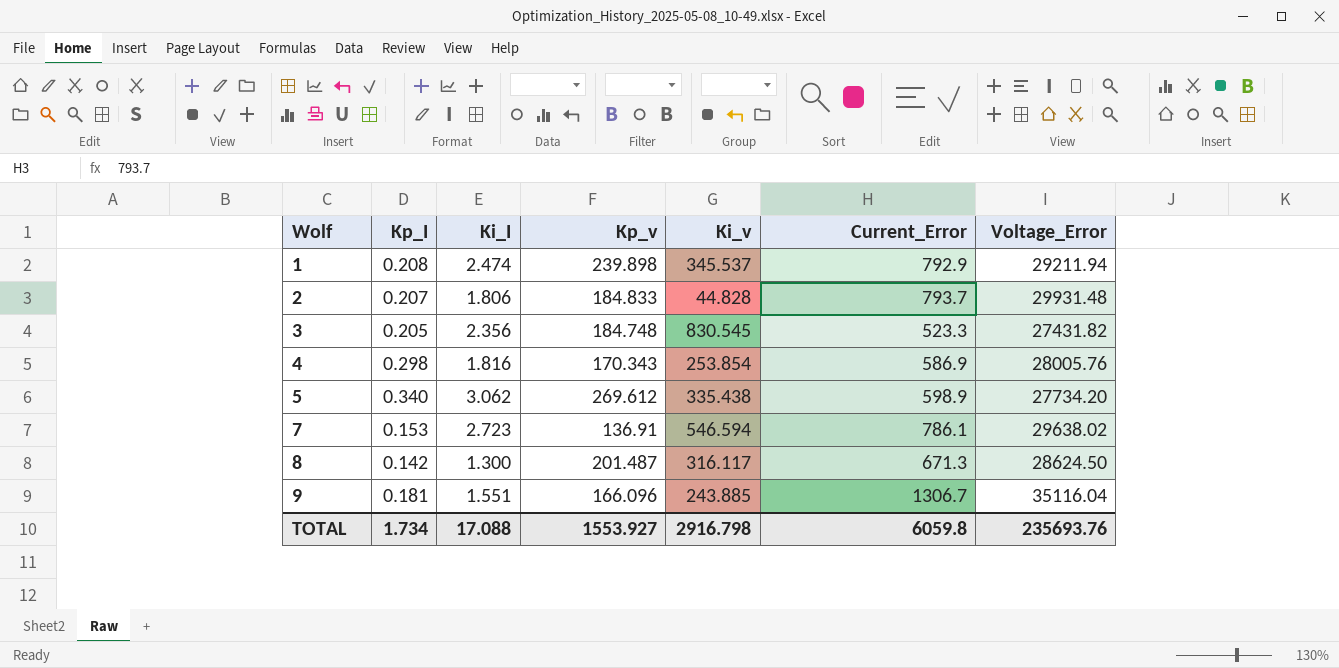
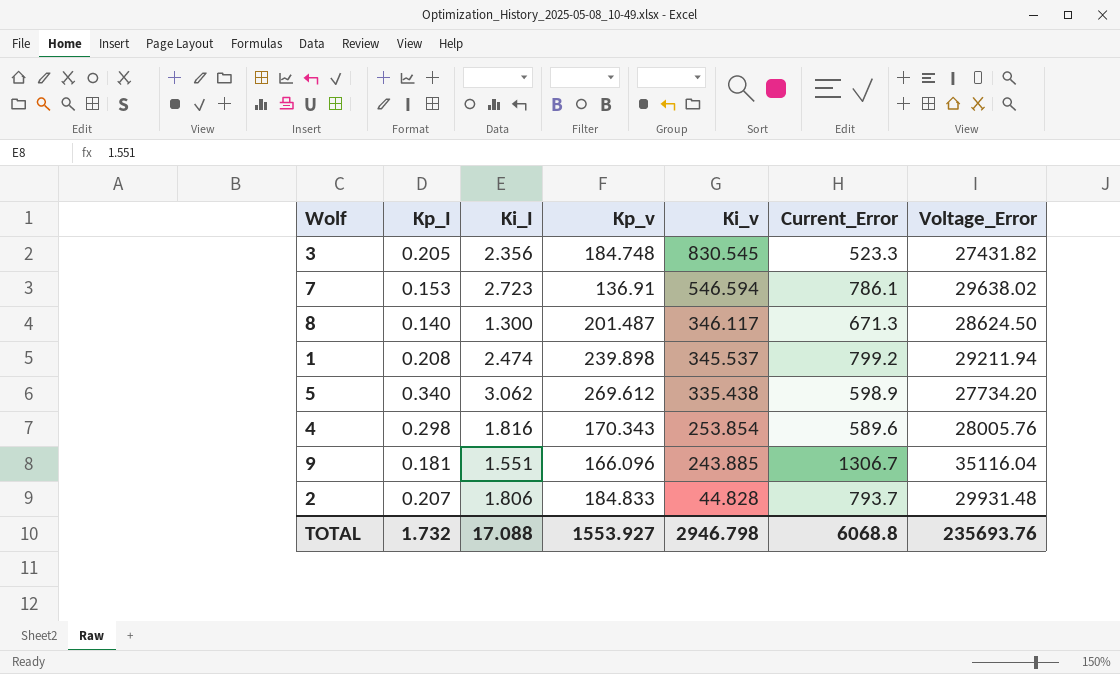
row order: Wolf ascending -> Ki_v descending
8 | Kp_I: 0.142 -> 0.140
8 | Ki_v: 316.117 -> 346.117
1 | Current_Error: 792.9 -> 799.2
4 | Current_Error: 586.9 -> 589.6
TOTAL | Kp_I: 1.734 -> 1.732
TOTAL | Ki_v: 2916.798 -> 2946.798
TOTAL | Current_Error: 6059.8 -> 6068.8

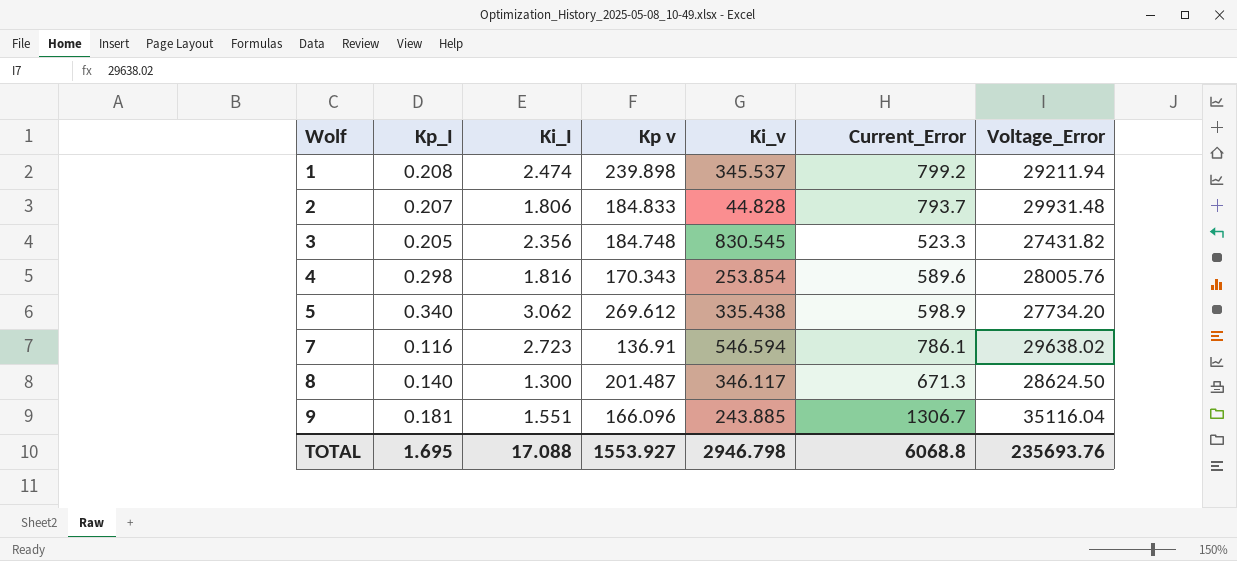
row order: Ki_v descending -> Wolf ascending
column name: Kp_v -> Kp v
7 | Kp_I: 0.153 -> 0.116
TOTAL | Kp_I: 1.732 -> 1.695

